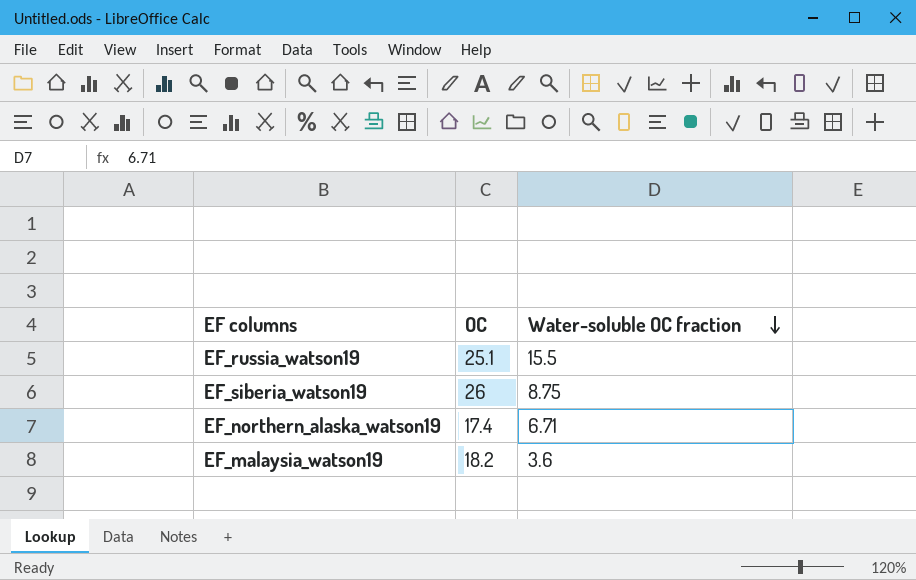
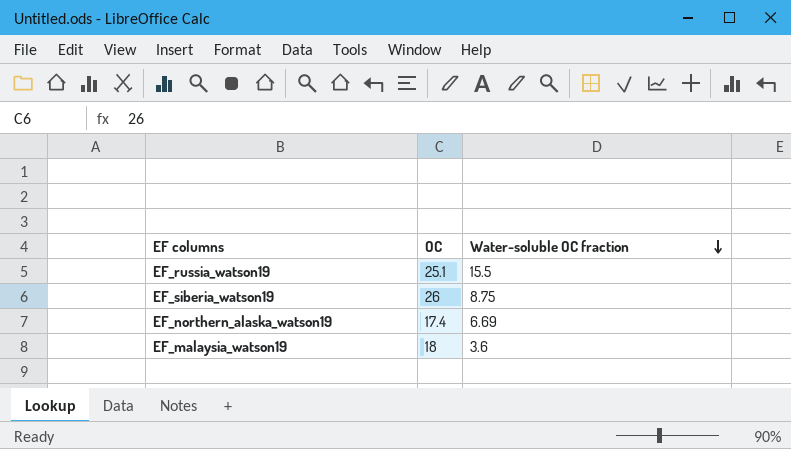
EF_northern_alaska_watson19 | Water-soluble OC fraction: 6.71 -> 6.69
EF_malaysia_watson19 | OC: 18.2 -> 18

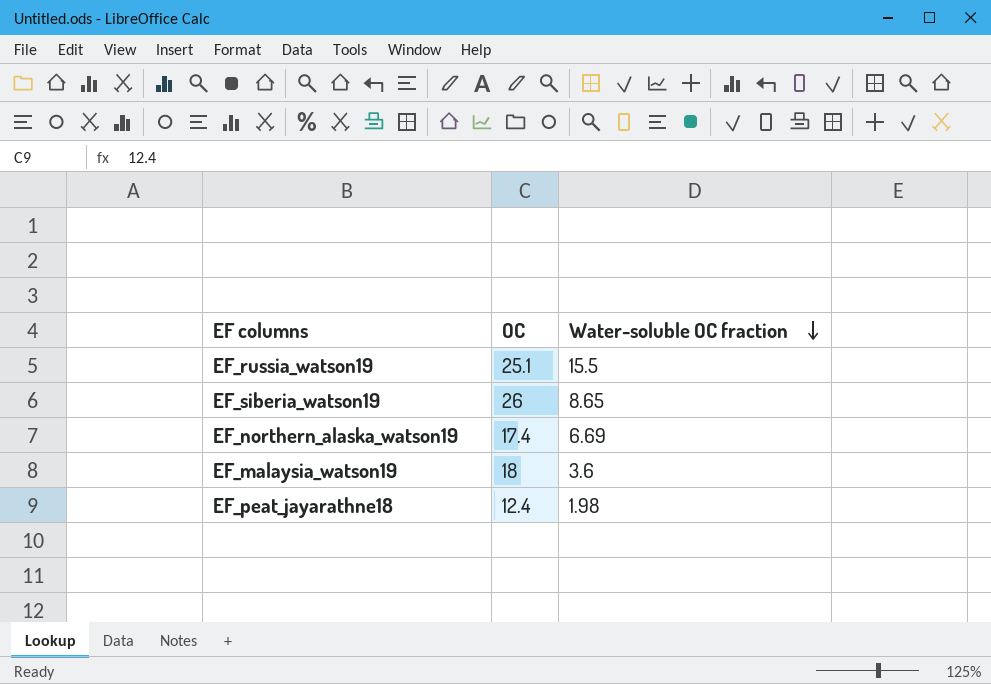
EF_siberia_watson19 | Water-soluble OC fraction: 8.75 -> 8.65
row EF_peat_jayarathne18: none -> 12.4 | 1.98

